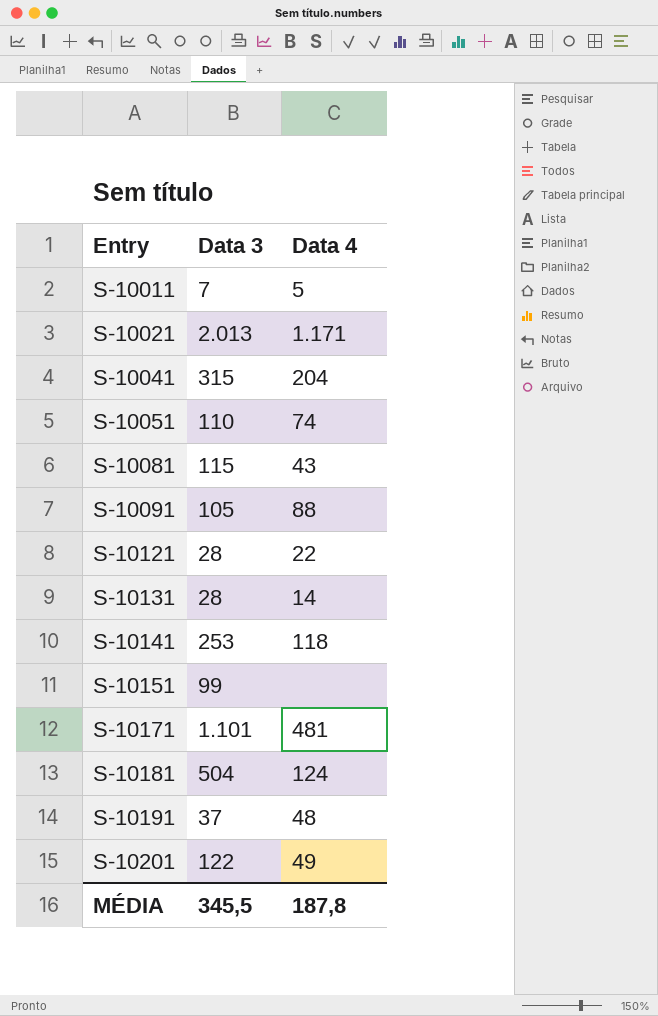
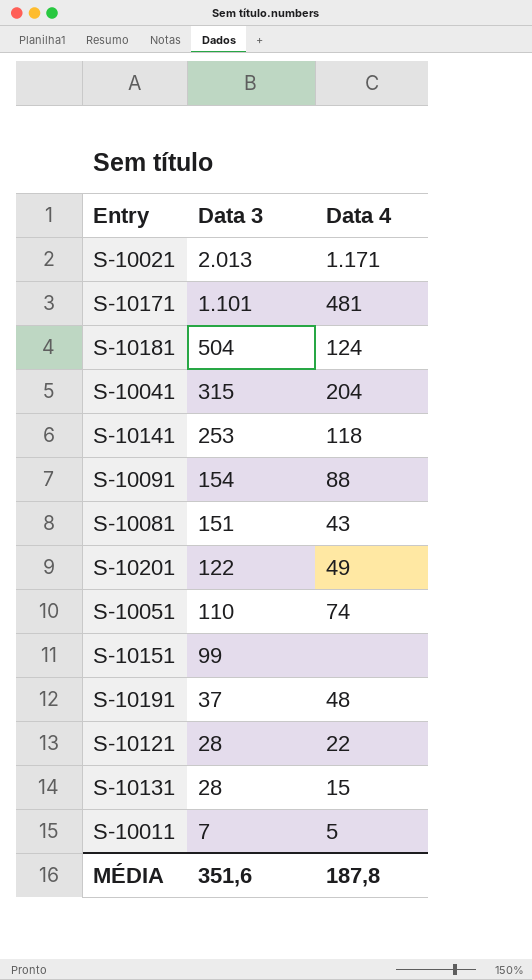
row order: Entry ascending -> Data 3 descending
S-10091 | Data 3: 105 -> 154
S-10081 | Data 3: 115 -> 151
S-10131 | Data 4: 14 -> 15
MÉDIA | Data 3: 345,5 -> 351,6

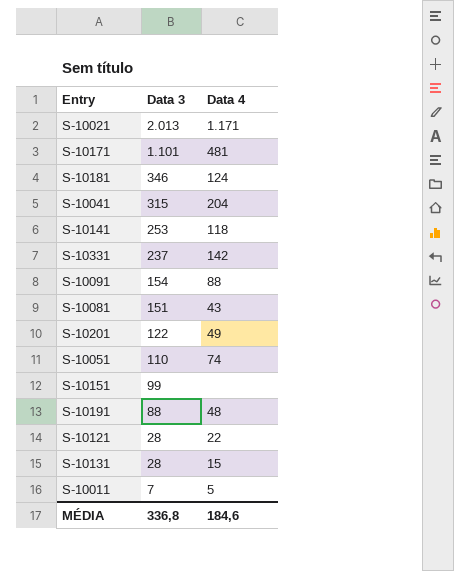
S-10181 | Data 3: 504 -> 346
row S-10331: none -> 237 | 142
S-10191 | Data 3: 37 -> 88
MÉDIA | Data 3: 351,6 -> 336,8
MÉDIA | Data 4: 187,8 -> 184,6

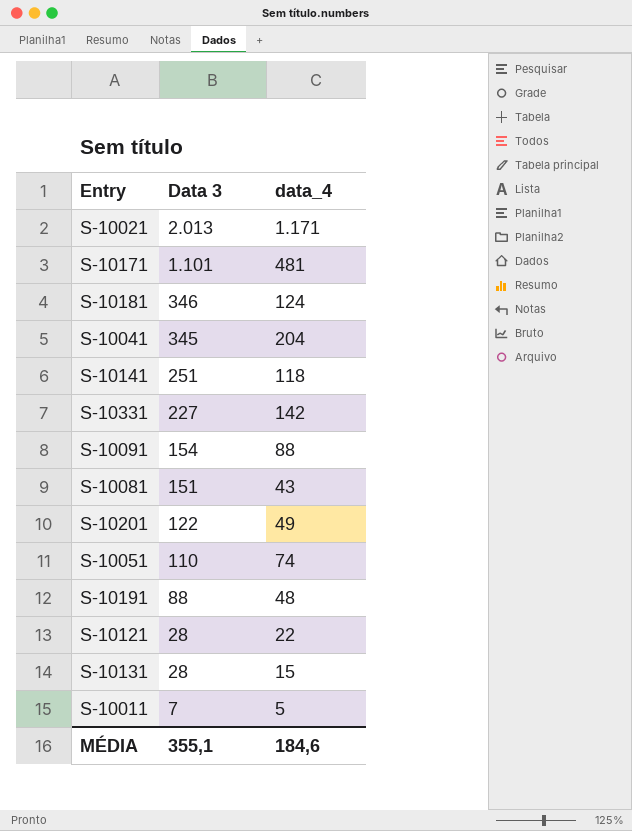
column name: Data 4 -> data_4
row S-10151: 99 | none -> none
S-10041 | Data 3: 315 -> 345
S-10141 | Data 3: 253 -> 251
S-10331 | Data 3: 237 -> 227
MÉDIA | Data 3: 336,8 -> 355,1

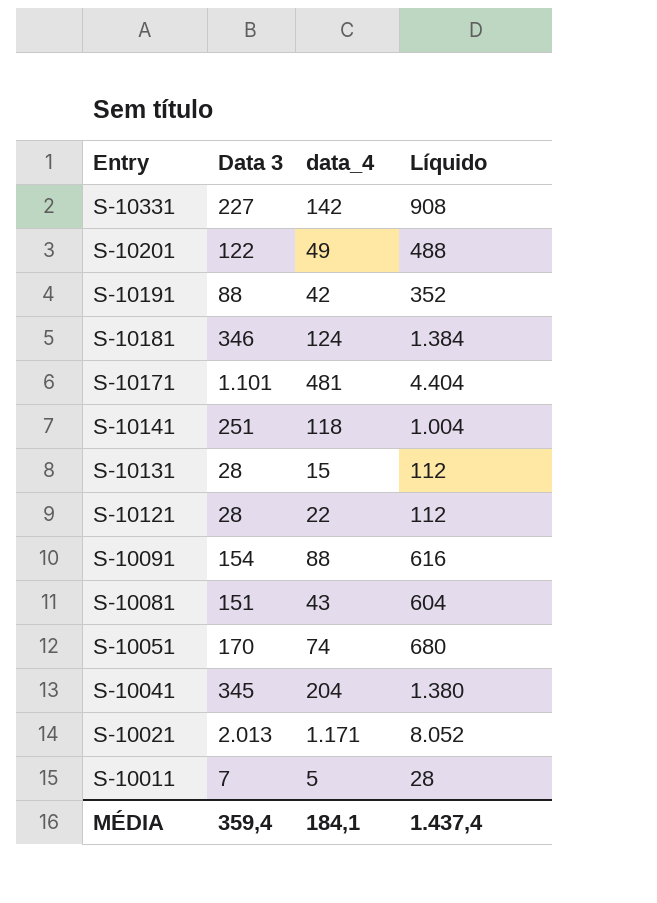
row order: Data 3 descending -> Entry descending
column Líquido | formula: none -> [Data 3] * 4
S-10191 | data_4: 48 -> 42
S-10051 | Data 3: 110 -> 170
MÉDIA | Data 3: 355,1 -> 359,4
MÉDIA | data_4: 184,6 -> 184,1

